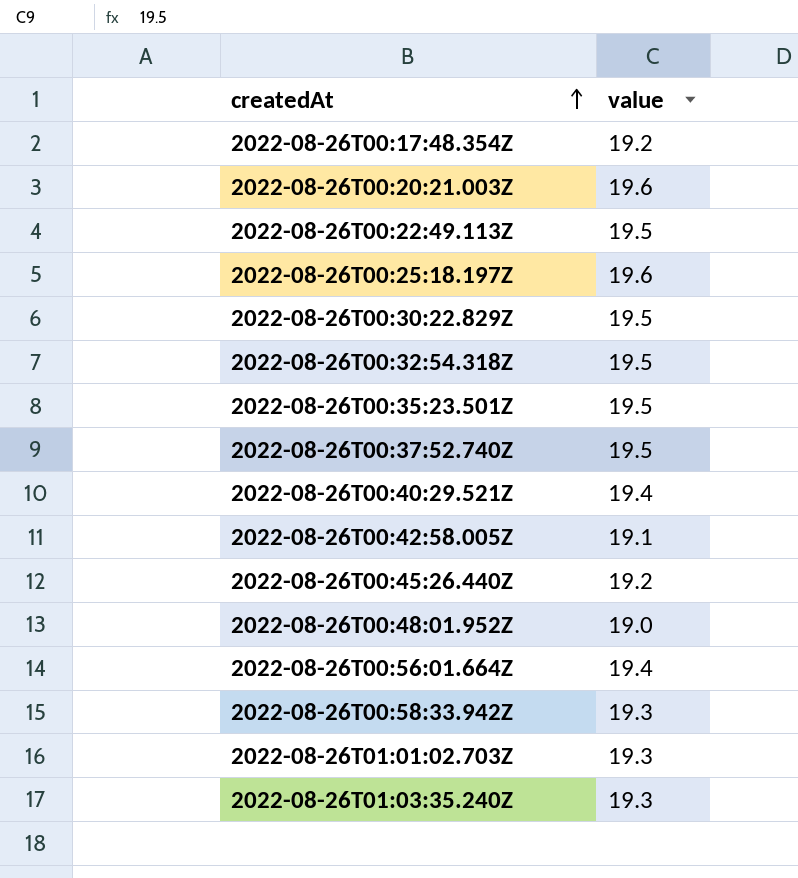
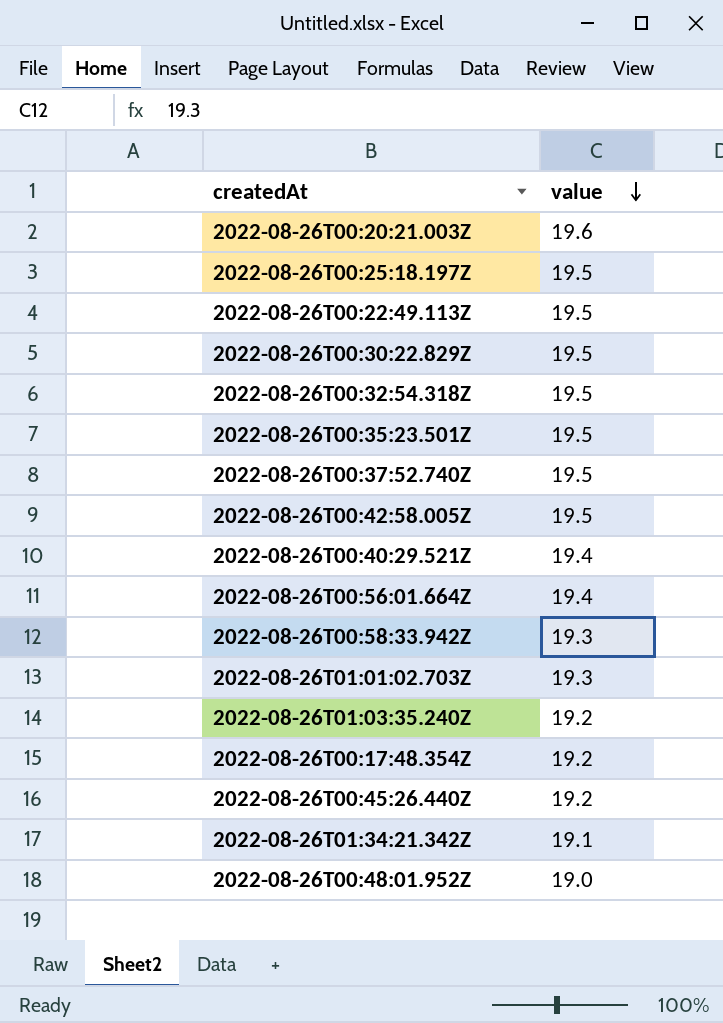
row order: createdAt ascending -> value descending
2022-08-26T00:25:18.197Z | value: 19.6 -> 19.5
2022-08-26T00:42:58.005Z | value: 19.1 -> 19.5
2022-08-26T01:03:35.240Z | value: 19.3 -> 19.2
row 2022-08-26T01:34:21.342Z: none -> 19.1

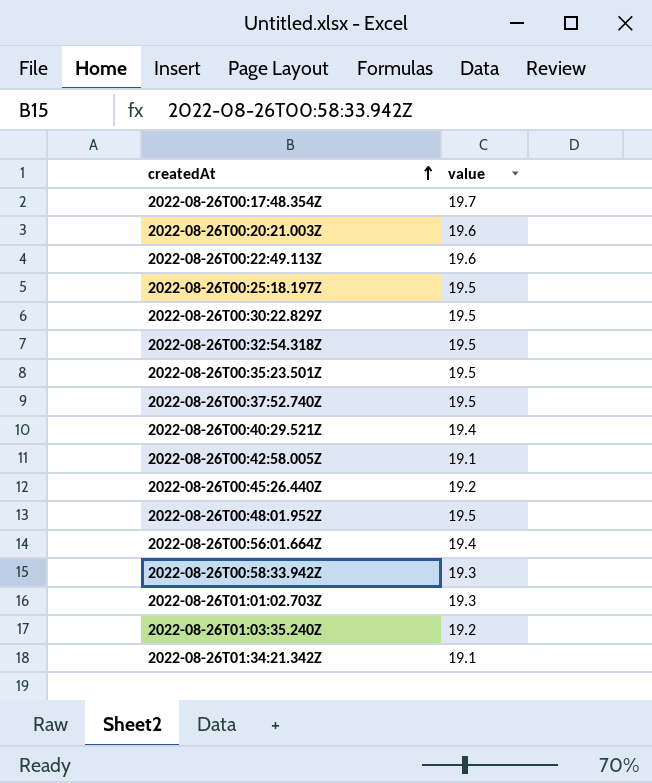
row order: value descending -> createdAt ascending
2022-08-26T00:17:48.354Z | value: 19.2 -> 19.7
2022-08-26T00:22:49.113Z | value: 19.5 -> 19.6
2022-08-26T00:42:58.005Z | value: 19.5 -> 19.1
2022-08-26T00:48:01.952Z | value: 19.0 -> 19.5

